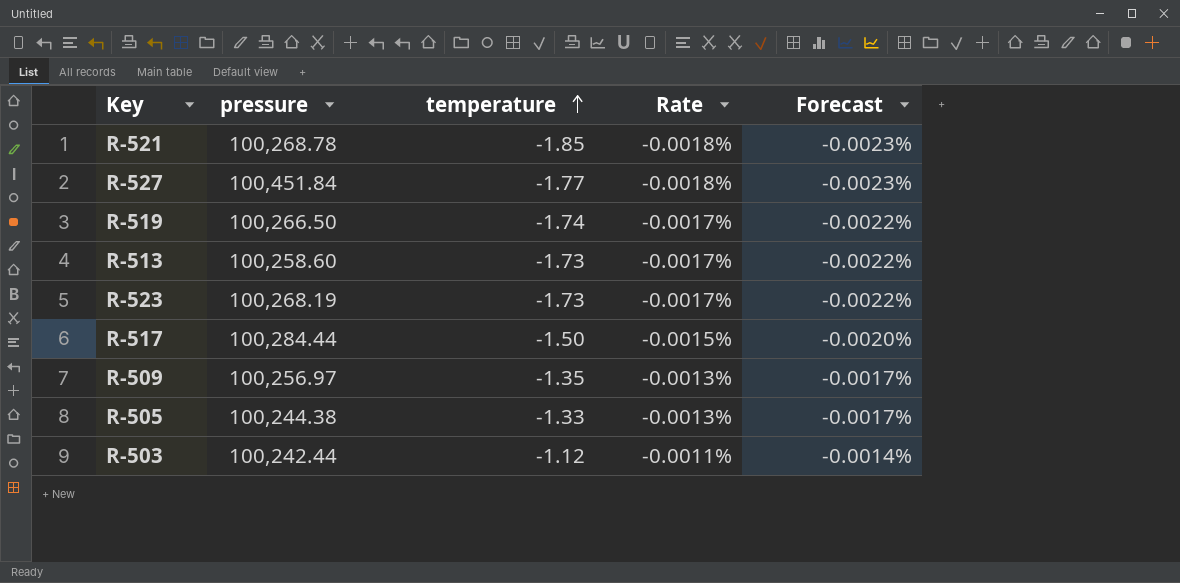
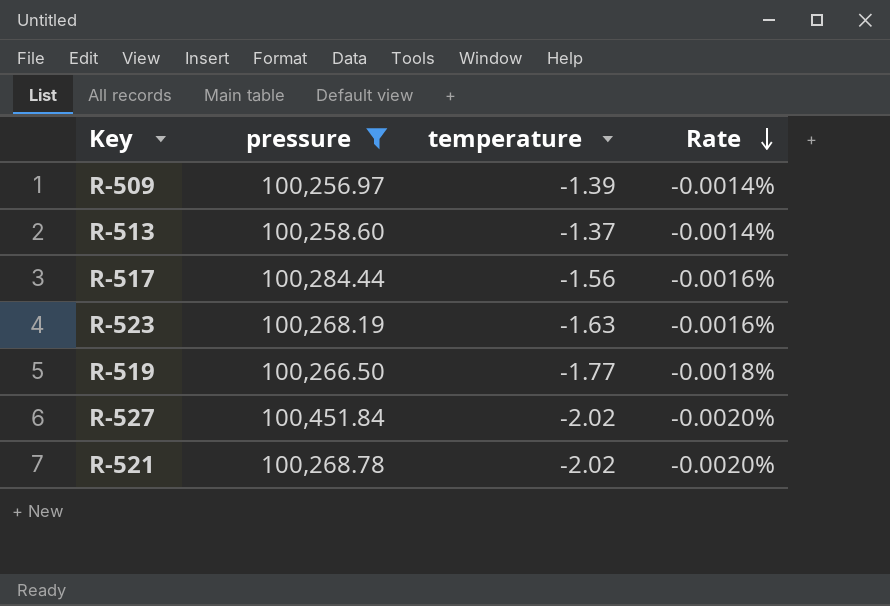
filter: none -> pressure >= 100,256.97
row order: temperature ascending -> Rate descending
column Forecast | formula: [Rate] * 1.3 -> none
R-509 | temperature: -1.35 -> -1.39
R-509 | Rate: -0.0013% -> -0.0014%
R-513 | temperature: -1.73 -> -1.37
R-513 | Rate: -0.0017% -> -0.0014%
R-517 | temperature: -1.50 -> -1.56
R-517 | Rate: -0.0015% -> -0.0016%
R-523 | temperature: -1.73 -> -1.63
R-523 | Rate: -0.0017% -> -0.0016%
R-519 | temperature: -1.74 -> -1.77
R-519 | Rate: -0.0017% -> -0.0018%
R-527 | temperature: -1.77 -> -2.02
R-527 | Rate: -0.0018% -> -0.0020%
R-521 | temperature: -1.85 -> -2.02
R-521 | Rate: -0.0018% -> -0.0020%

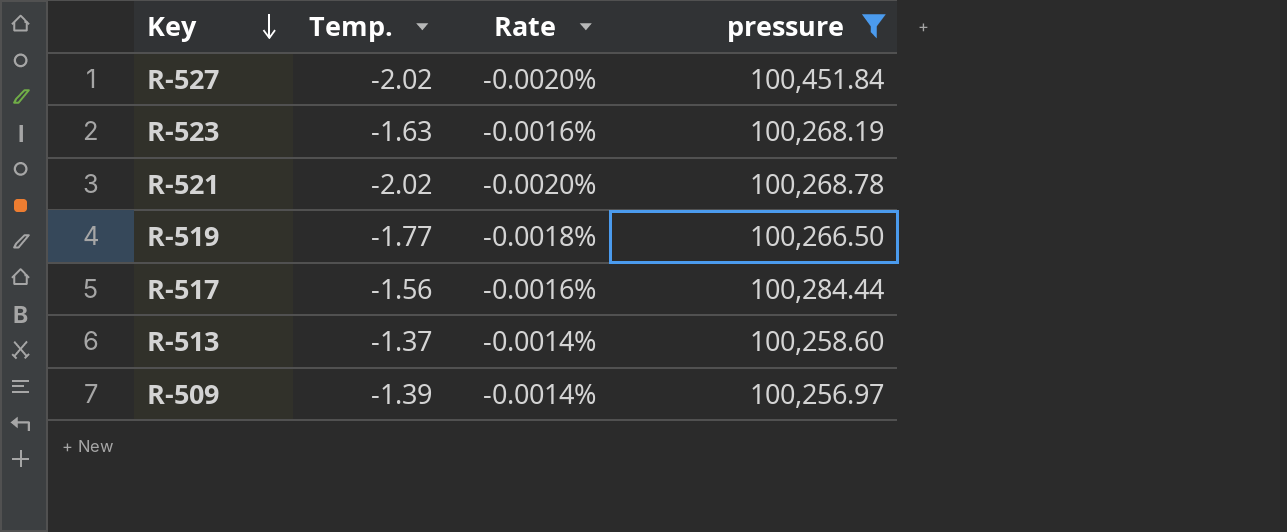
row order: Rate descending -> Key descending
column name: temperature -> Temp.
column pressure | position: 2 -> 4

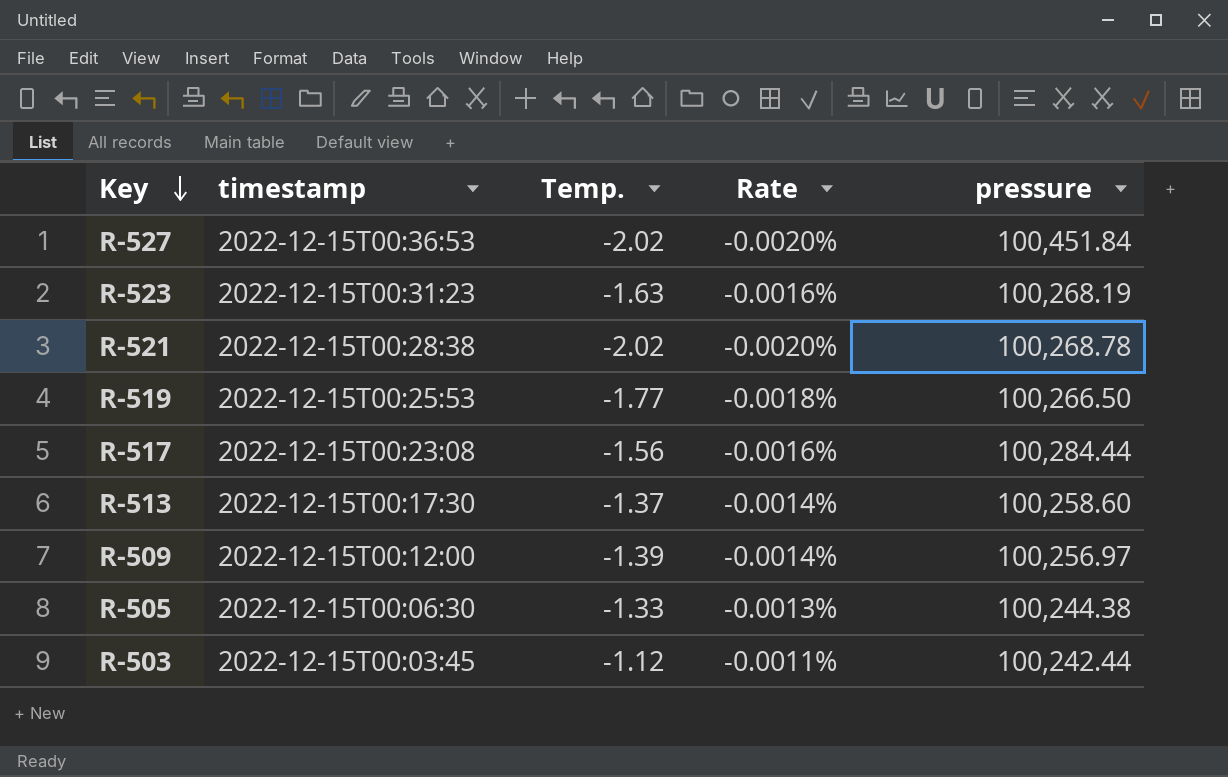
filter: pressure >= 100,256.97 -> none
column timestamp | position: none -> 2

